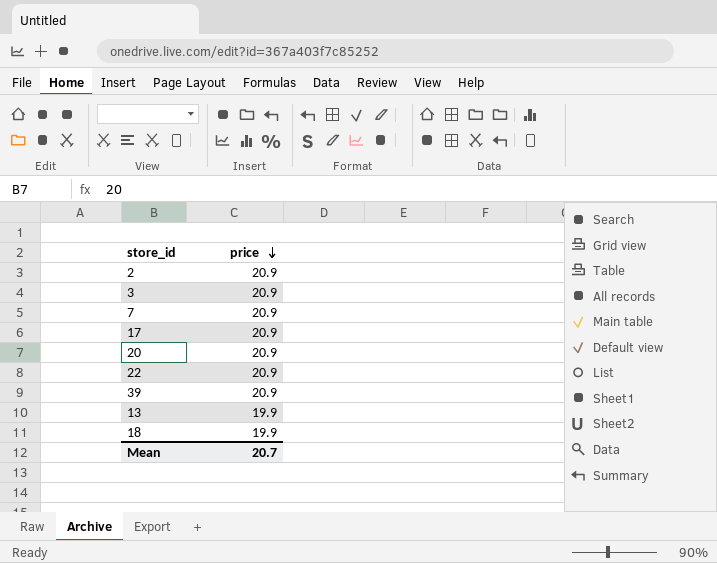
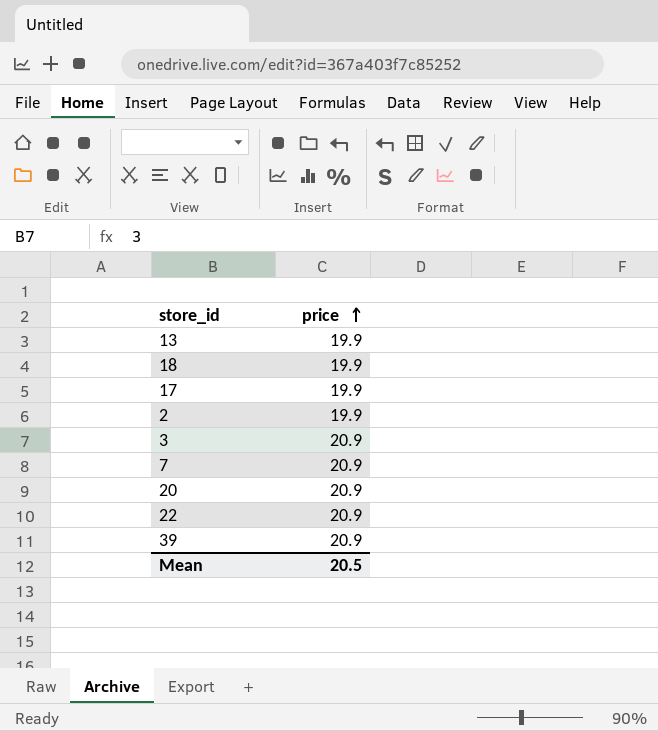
row order: price descending -> price ascending
17 | price: 20.9 -> 19.9
2 | price: 20.9 -> 19.9
Mean | price: 20.7 -> 20.5

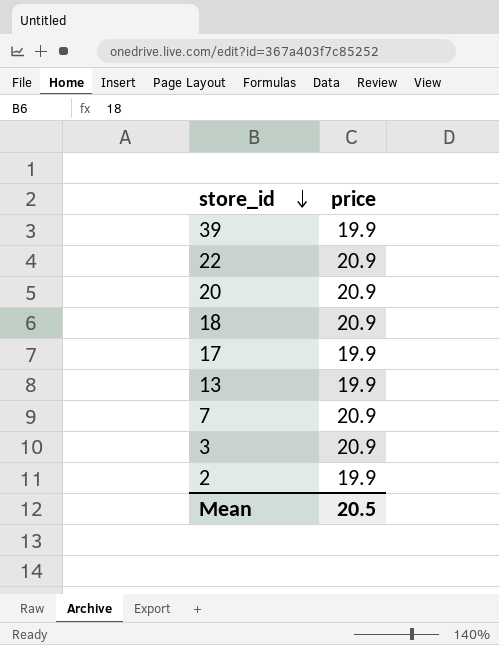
row order: price ascending -> store_id descending
39 | price: 20.9 -> 19.9
18 | price: 19.9 -> 20.9

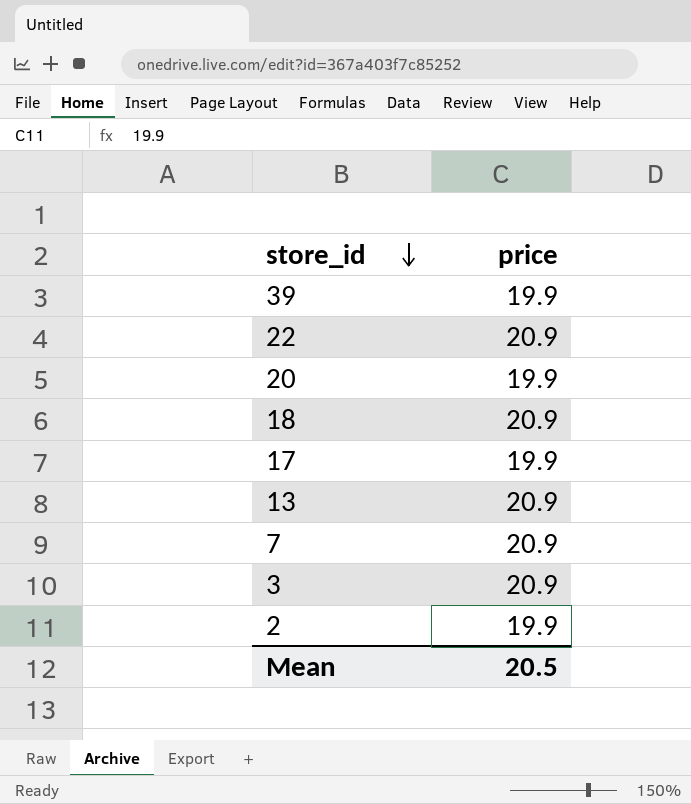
20 | price: 20.9 -> 19.9
13 | price: 19.9 -> 20.9

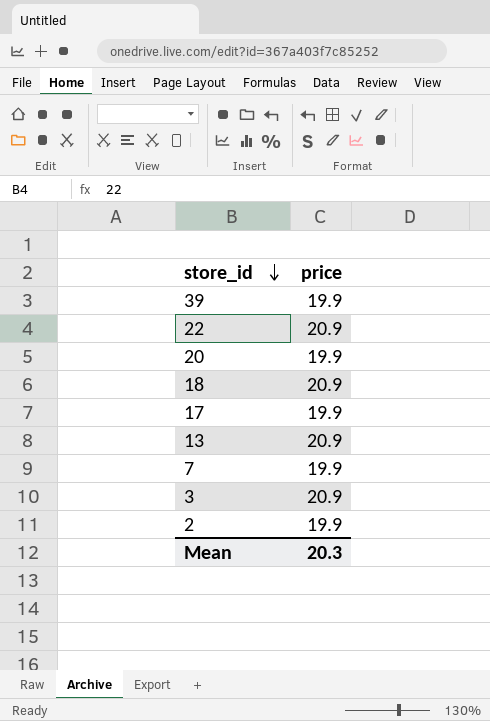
7 | price: 20.9 -> 19.9
Mean | price: 20.5 -> 20.3

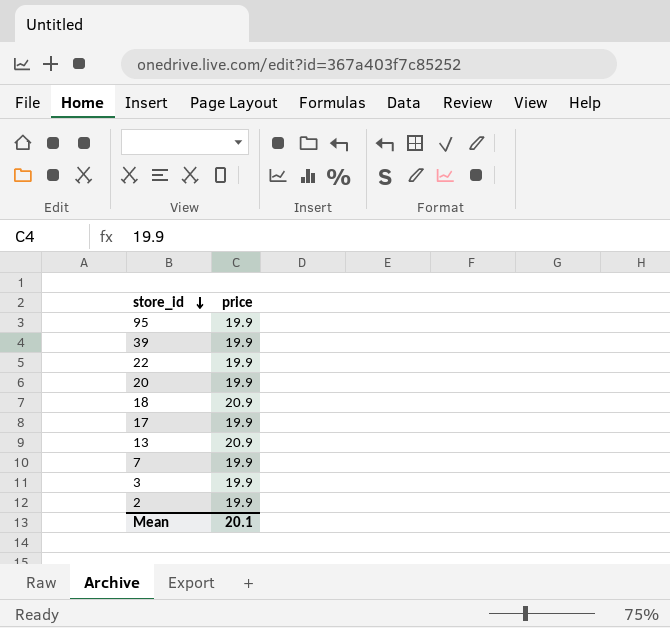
row 95: none -> 19.9
22 | price: 20.9 -> 19.9
3 | price: 20.9 -> 19.9
Mean | price: 20.3 -> 20.1

